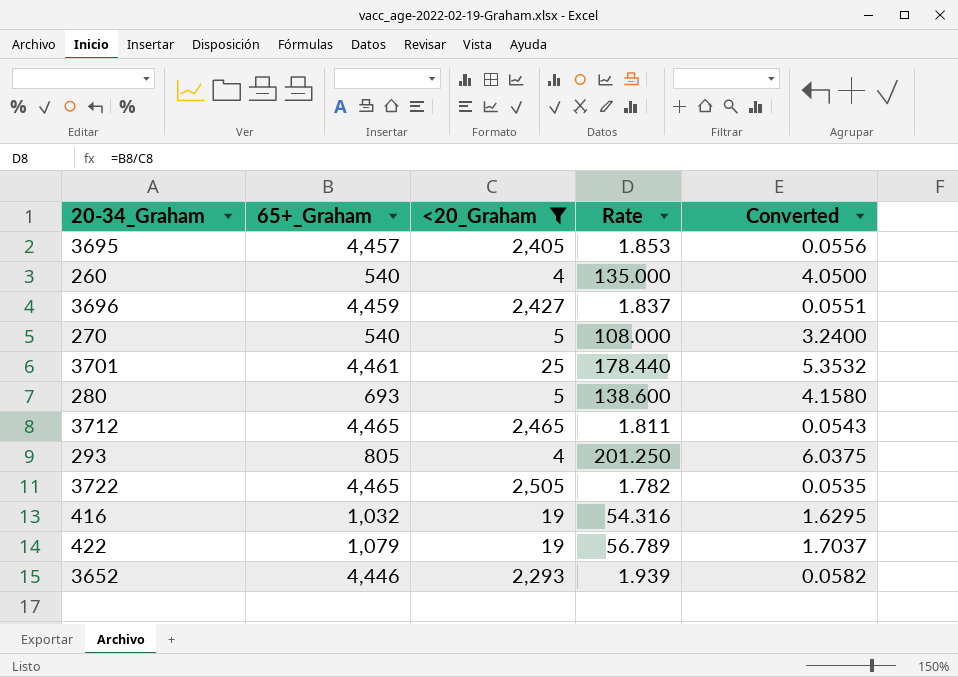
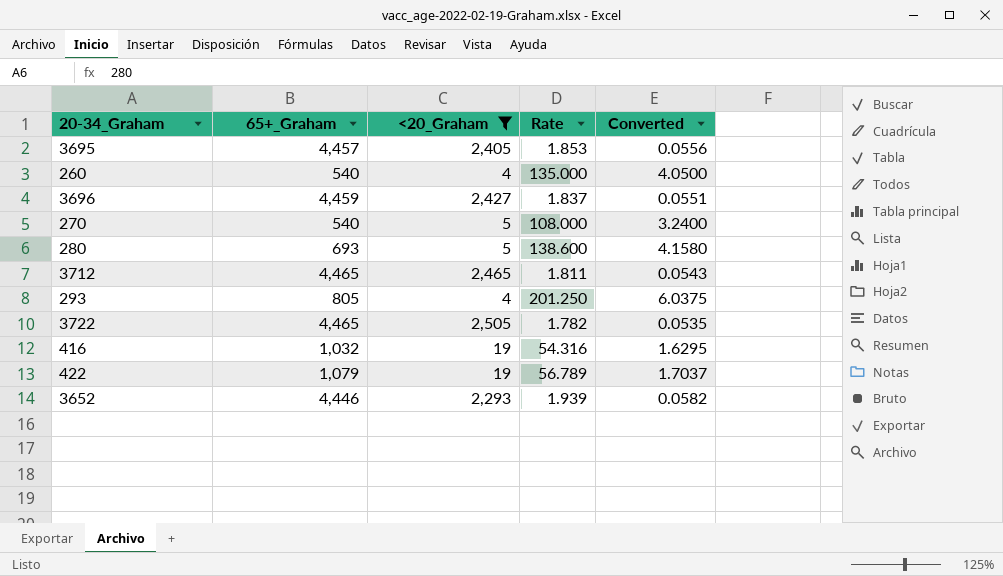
row 3701: 4,461 | 25 | 178.440 | 5.3532 -> none

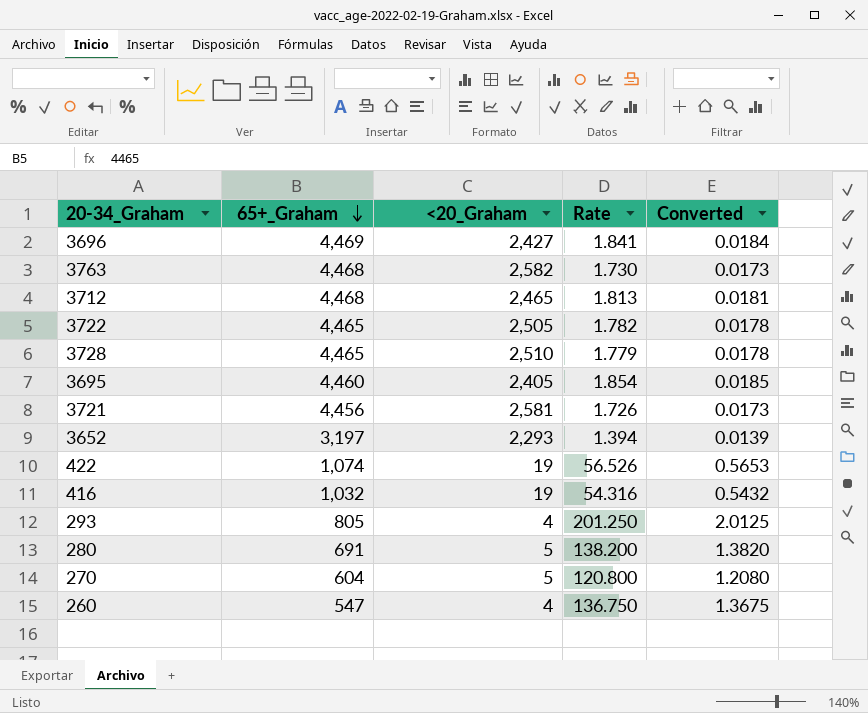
filter: <20_Graham <= 2,505 -> none
row order: none -> 65+_Graham descending
column Converted | formula: [Rate] * 0.03 -> [Rate] * 0.01
3696 | 65+_Graham: 4,459 -> 4,469
3696 | Rate: 1.837 -> 1.841
3712 | 65+_Graham: 4,465 -> 4,468
3712 | Rate: 1.811 -> 1.813
3695 | 65+_Graham: 4,457 -> 4,460
3695 | Rate: 1.853 -> 1.854
3652 | 65+_Graham: 4,446 -> 3,197
3652 | Rate: 1.939 -> 1.394
422 | 65+_Graham: 1,079 -> 1,074
422 | Rate: 56.789 -> 56.526
280 | 65+_Graham: 693 -> 691
280 | Rate: 138.600 -> 138.200
270 | 65+_Graham: 540 -> 604
270 | Rate: 108.000 -> 120.800
260 | 65+_Graham: 540 -> 547
260 | Rate: 135.000 -> 136.750

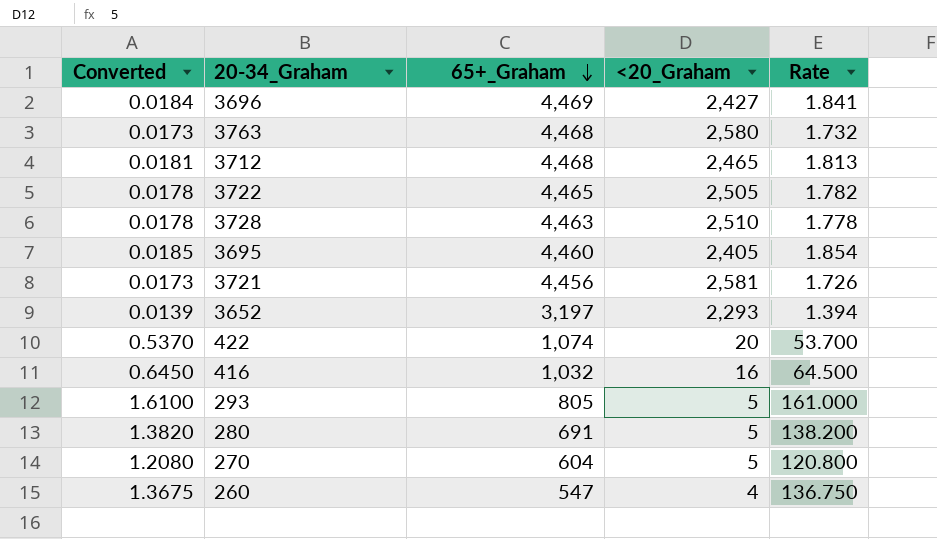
column Converted | position: 5 -> 1
3763 | <20_Graham: 2,582 -> 2,580
3763 | Rate: 1.730 -> 1.732
3728 | 65+_Graham: 4,465 -> 4,463
3728 | Rate: 1.779 -> 1.778
422 | Converted: 0.5653 -> 0.5370
422 | <20_Graham: 19 -> 20
422 | Rate: 56.526 -> 53.700
416 | Converted: 0.5432 -> 0.6450
416 | <20_Graham: 19 -> 16
416 | Rate: 54.316 -> 64.500
293 | Converted: 2.0125 -> 1.6100
293 | <20_Graham: 4 -> 5
293 | Rate: 201.250 -> 161.000

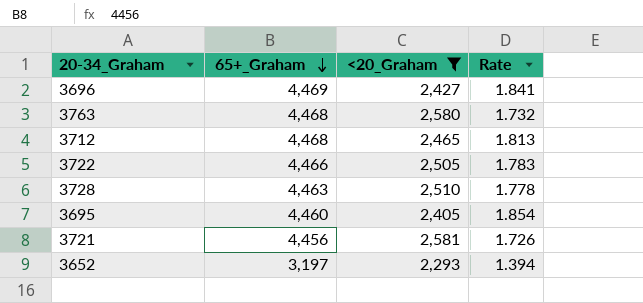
filter: none -> <20_Graham >= 2,293
column Converted | formula: [Rate] * 0.01 -> none
3722 | 65+_Graham: 4,465 -> 4,466
3722 | Rate: 1.782 -> 1.783

